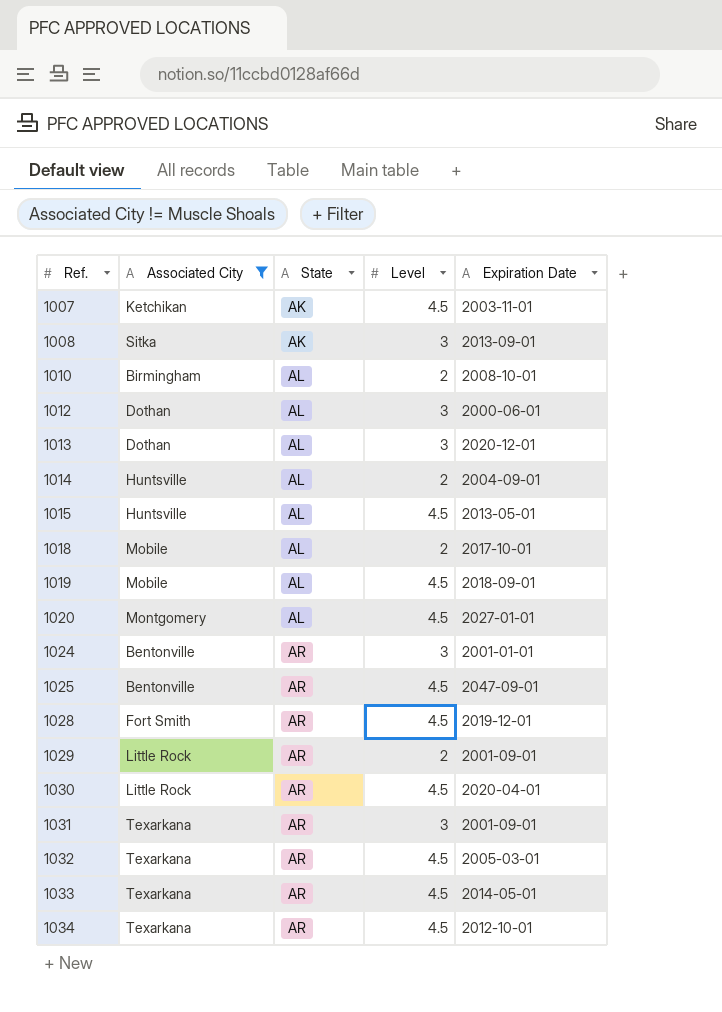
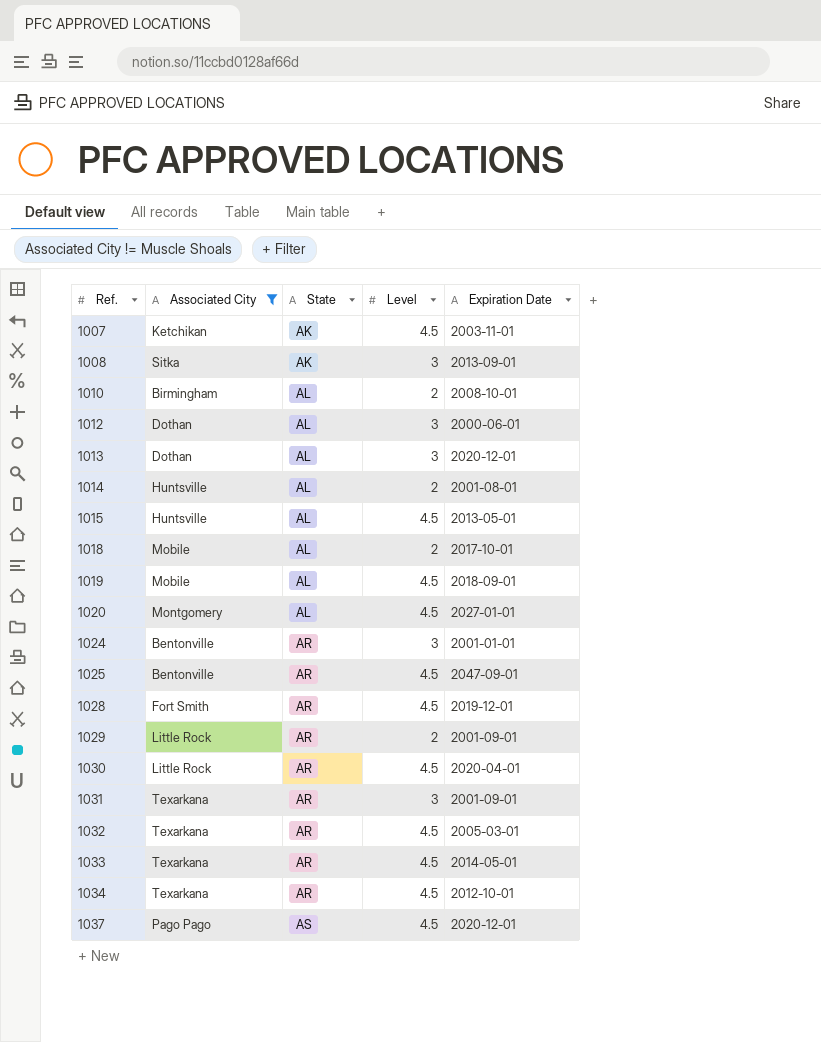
1014 | Expiration Date: 2004-09-01 -> 2001-08-01
row 1037: none -> Pago Pago | AS | 4.5 | 2020-12-01

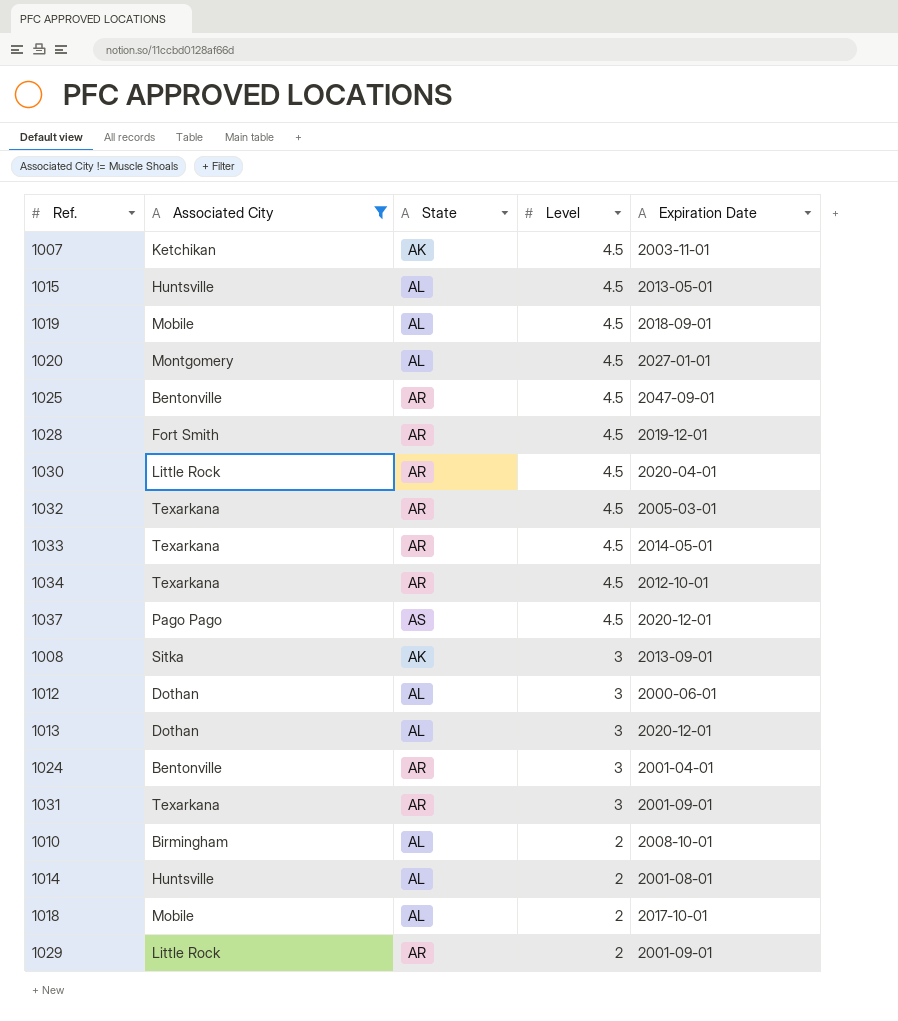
row order: Ref. ascending -> Level descending
1024 | Expiration Date: 2001-01-01 -> 2001-04-01

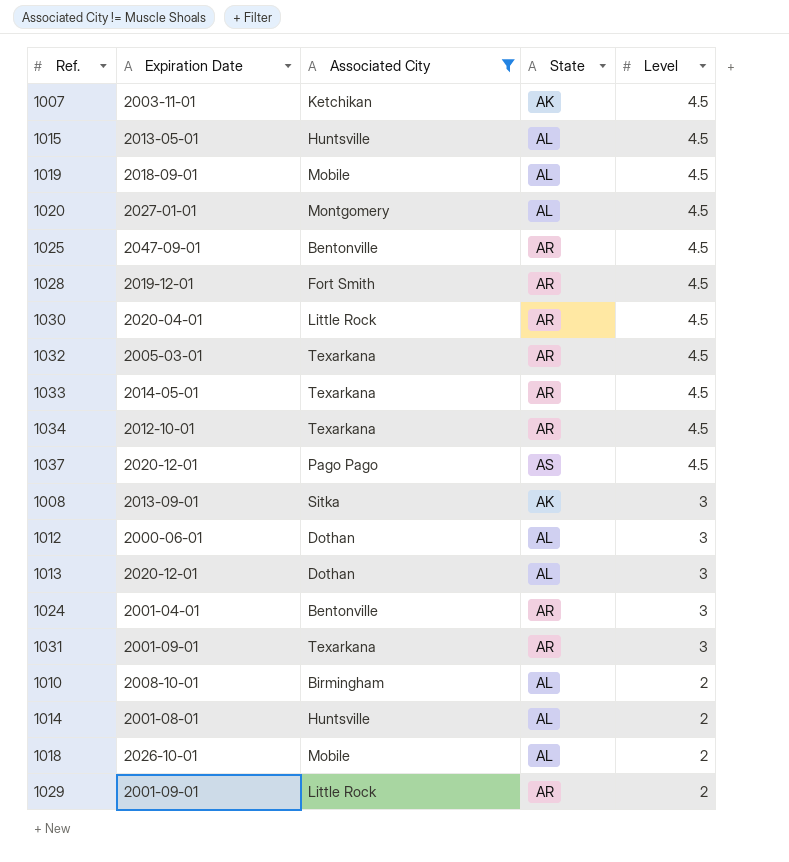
column Expiration Date | position: 5 -> 2
1018 | Expiration Date: 2017-10-01 -> 2026-10-01

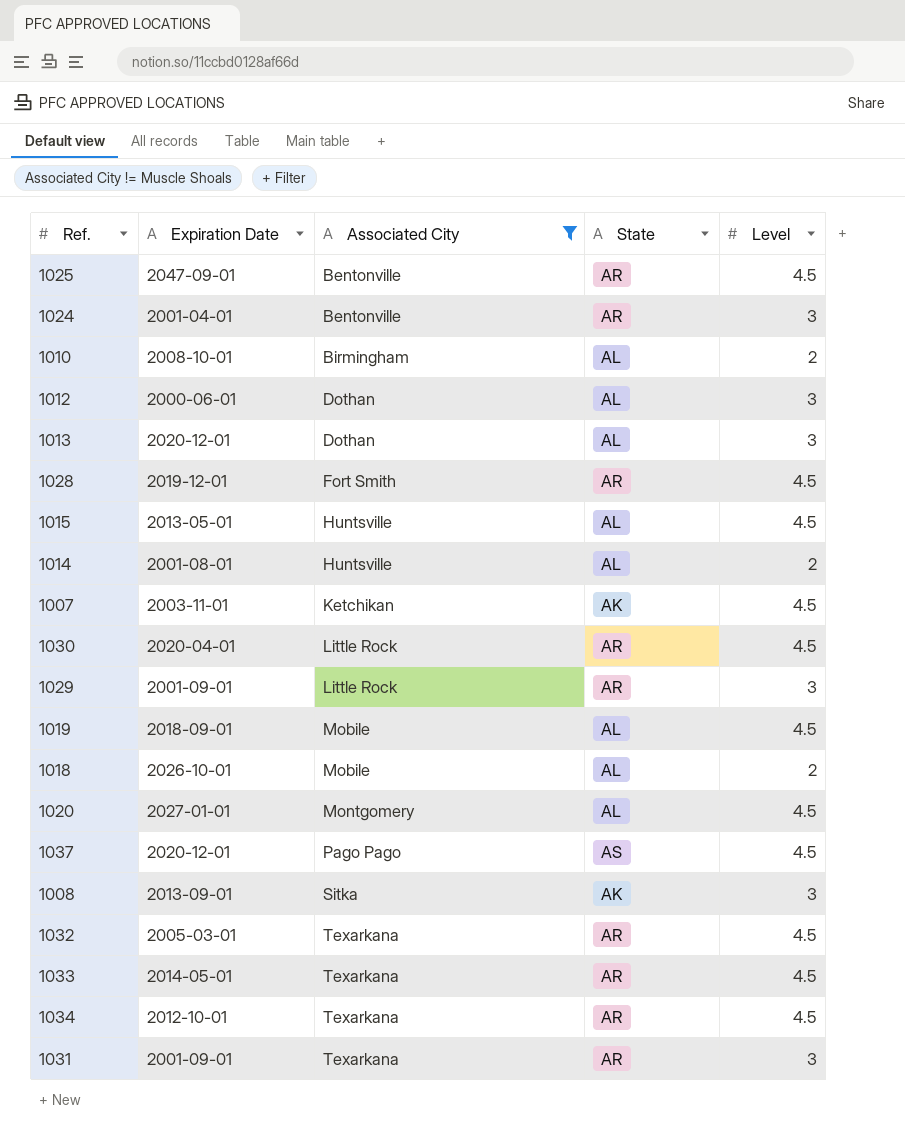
row order: Level descending -> Associated City ascending
1029 | Level: 2 -> 3

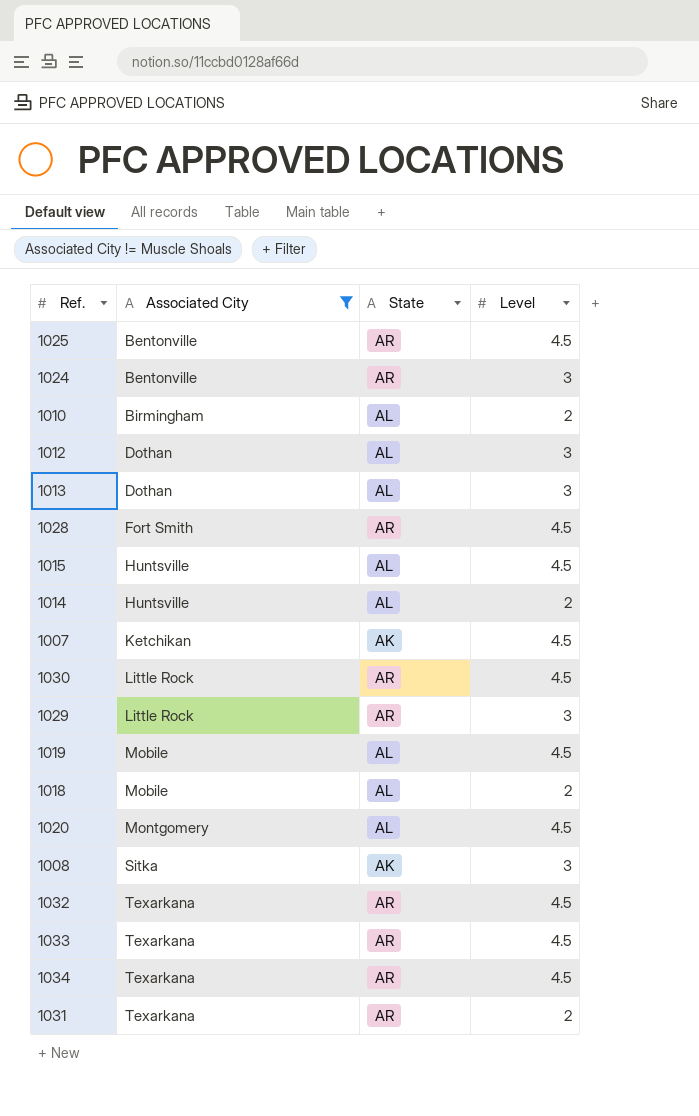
column Expiration Date | position: 2 -> none
row 1037: 2020-12-01 | Pago Pago | AS | 4.5 -> none
1031 | Level: 3 -> 2

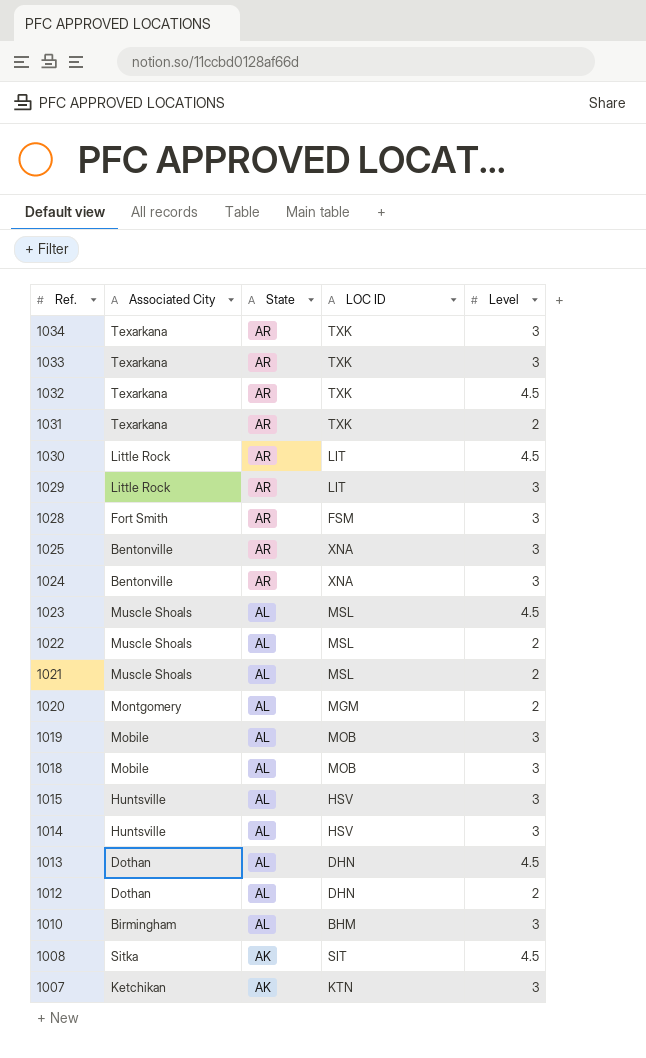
filter: Associated City != Muscle Shoals -> none
row order: Associated City ascending -> Ref. descending
column LOC ID | position: none -> 4
1034 | Level: 4.5 -> 3
1033 | Level: 4.5 -> 3
1028 | Level: 4.5 -> 3
1025 | Level: 4.5 -> 3
1020 | Level: 4.5 -> 2
1019 | Level: 4.5 -> 3
1018 | Level: 2 -> 3
1015 | Level: 4.5 -> 3
1014 | Level: 2 -> 3
1013 | Level: 3 -> 4.5
1012 | Level: 3 -> 2
1010 | Level: 2 -> 3
1008 | Level: 3 -> 4.5
1007 | Level: 4.5 -> 3

